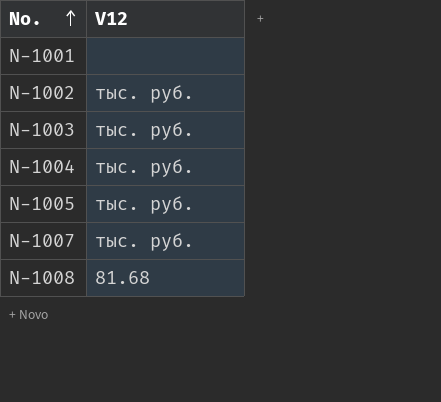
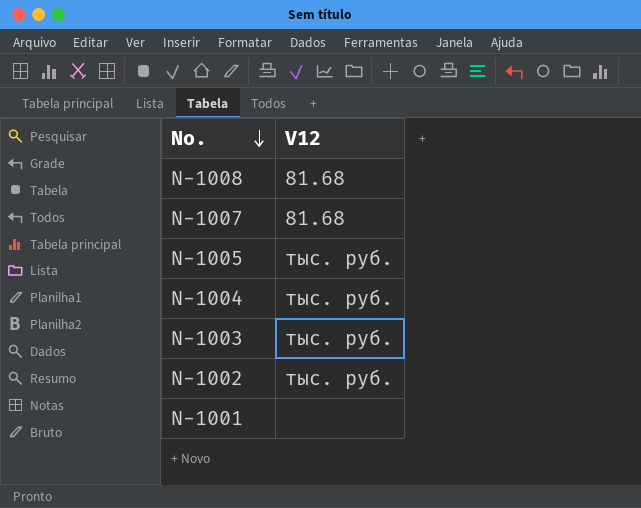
row order: No. ascending -> No. descending
N-1007 | V12: тыс. руб. -> 81.68

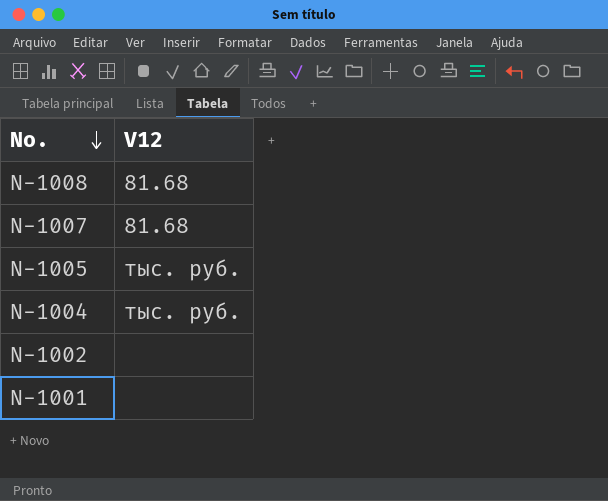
row N-1003: тыс. руб. -> none
N-1002 | V12: тыс. руб. -> none

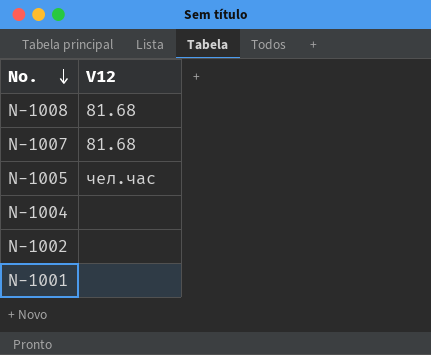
N-1005 | V12: тыс. руб. -> чел.час
N-1004 | V12: тыс. руб. -> none

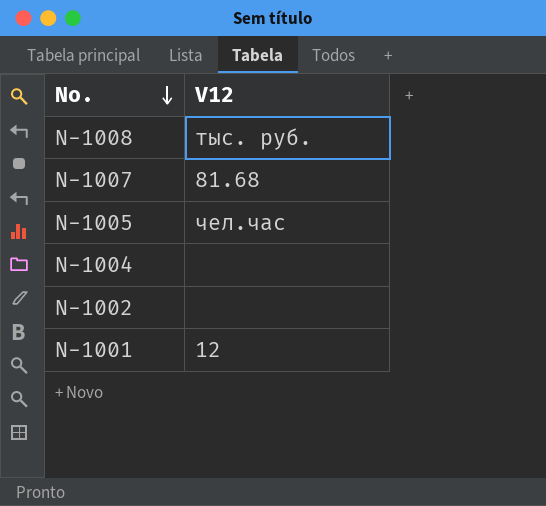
N-1008 | V12: 81.68 -> тыс. руб.
N-1001 | V12: none -> 12

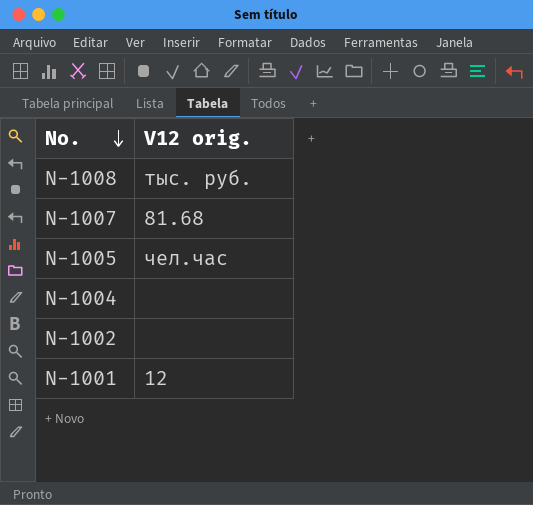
column name: V12 -> V12 orig.

